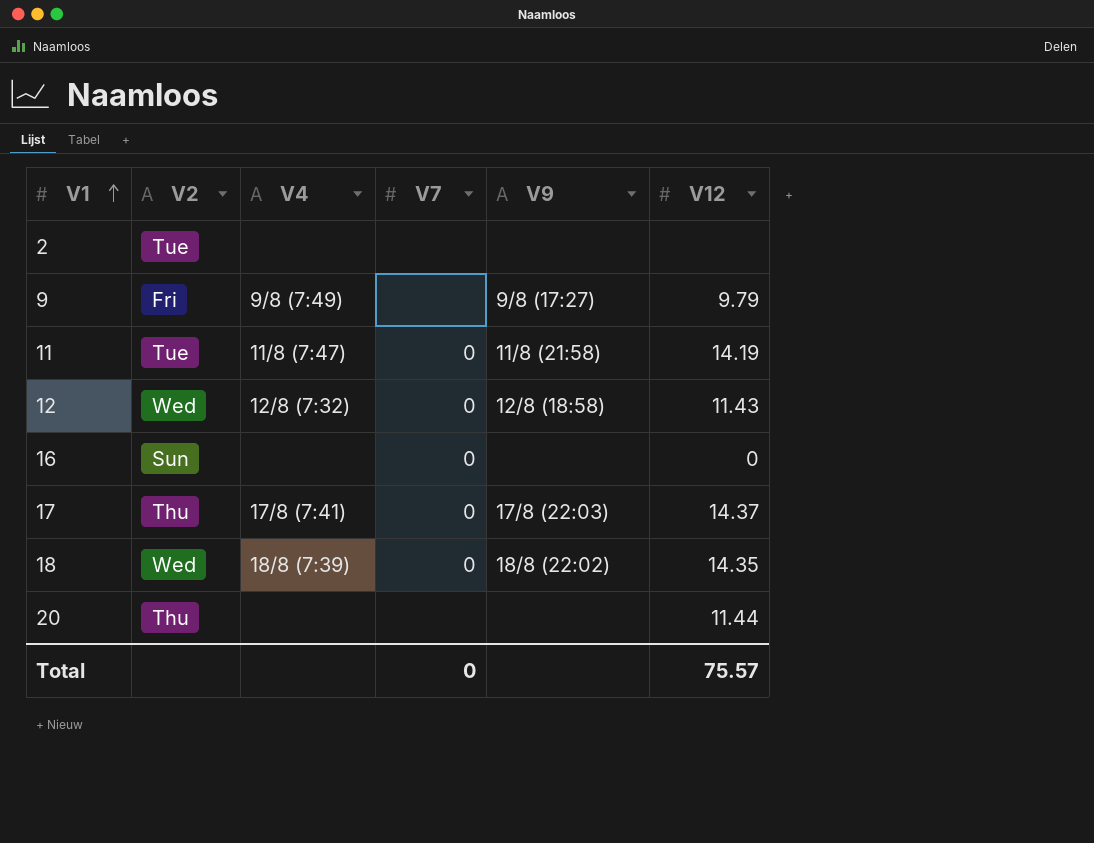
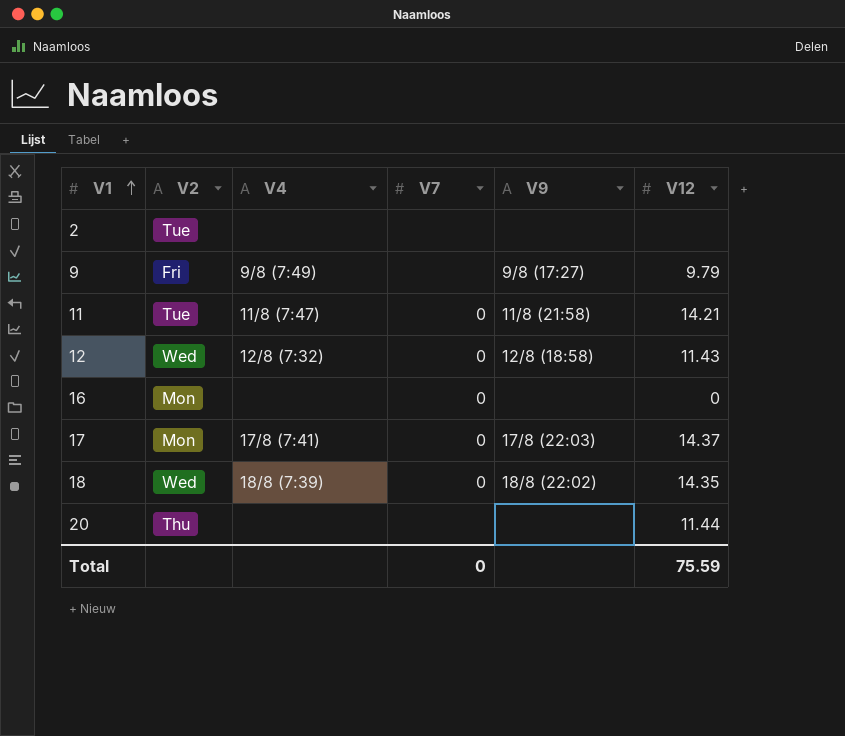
11 | V12: 14.19 -> 14.21
16 | V2: Sun -> Mon
17 | V2: Thu -> Mon
Total | V12: 75.57 -> 75.59

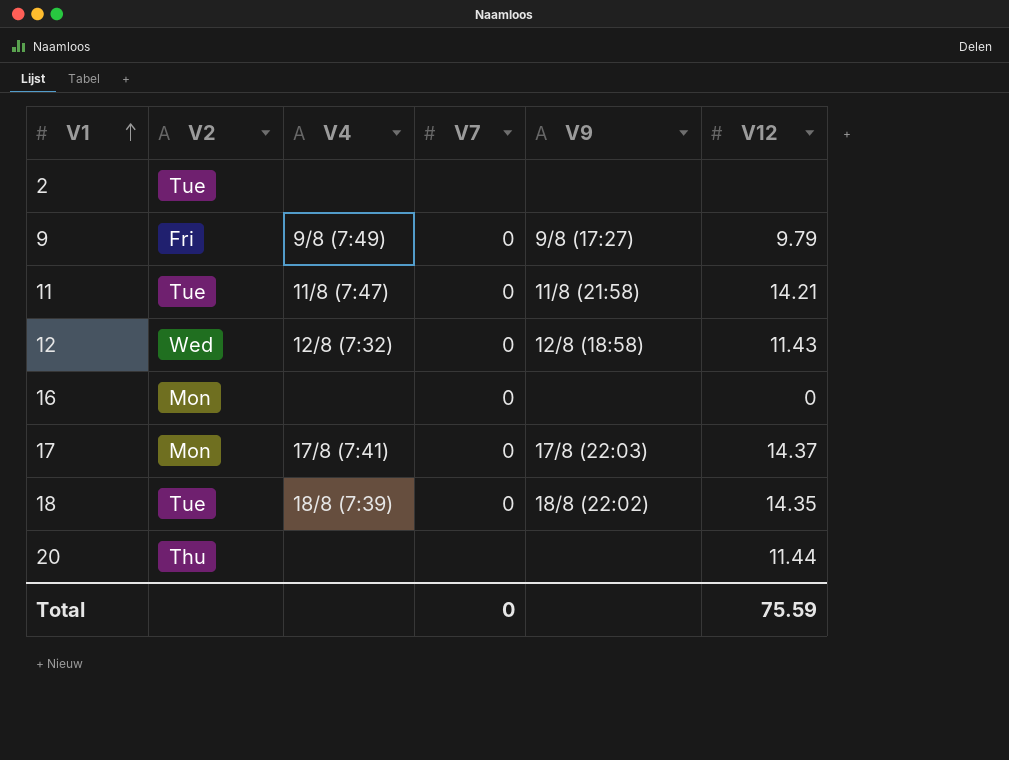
9 | V7: none -> 0
18 | V2: Wed -> Tue

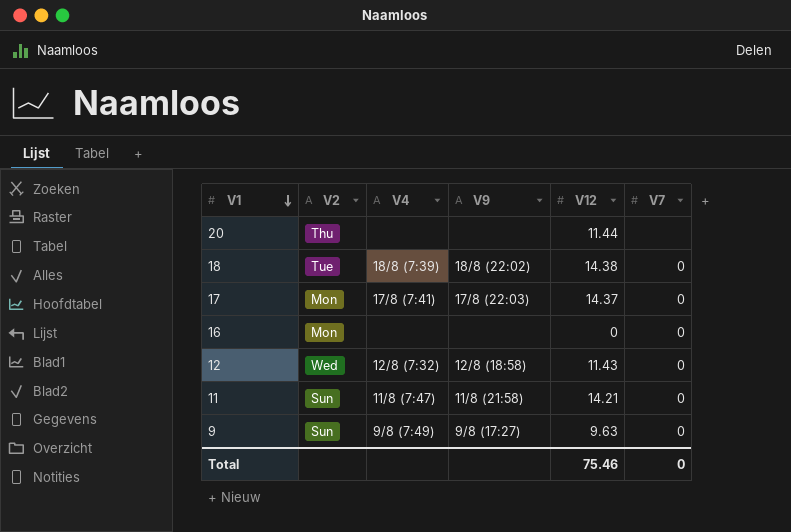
row order: V1 ascending -> V1 descending
column V7 | position: 4 -> 6
row 2: Tue | none | none | none | none -> none
18 | V12: 14.35 -> 14.38
11 | V2: Tue -> Sun
9 | V2: Fri -> Sun
9 | V12: 9.79 -> 9.63
Total | V12: 75.59 -> 75.46

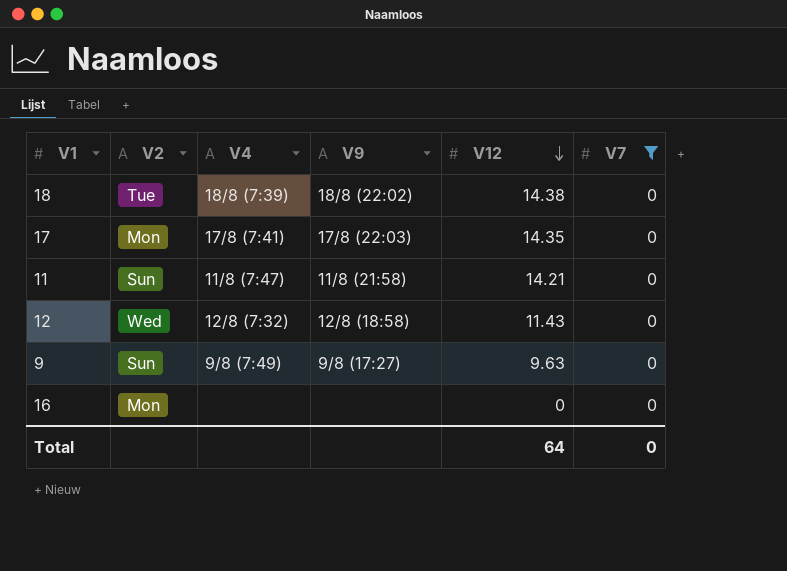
filter: none -> V7 = 0
row order: V1 descending -> V12 descending
17 | V12: 14.37 -> 14.35
Total | V12: 75.46 -> 64

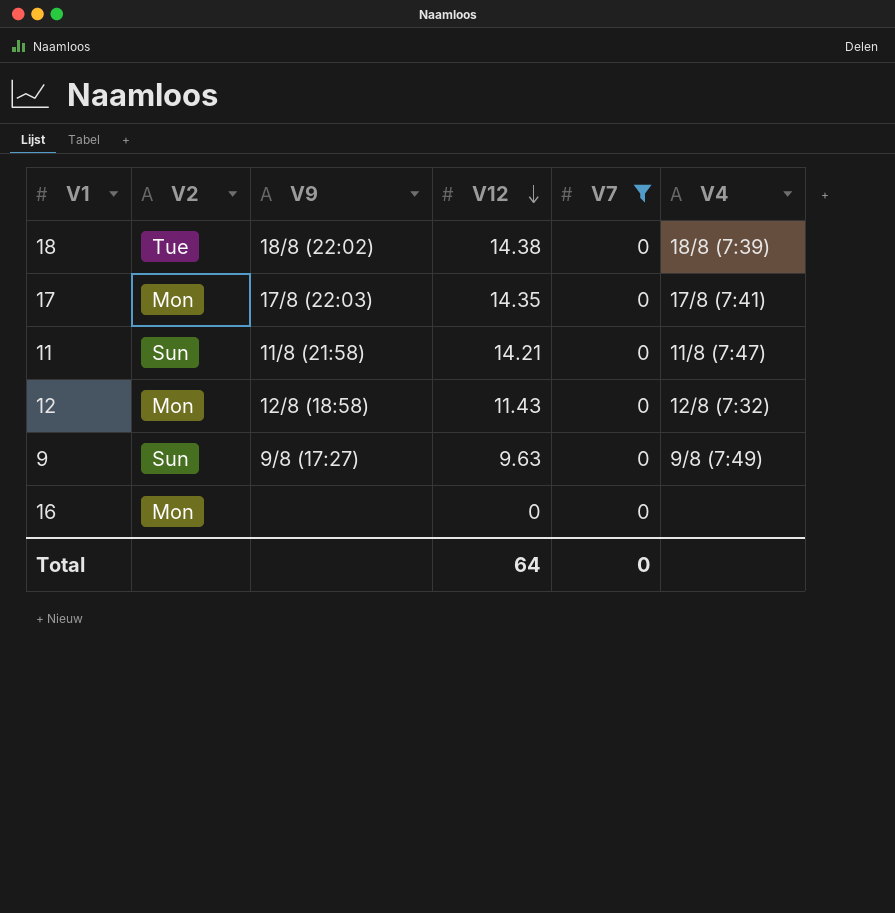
column V4 | position: 3 -> 6
12 | V2: Wed -> Mon

